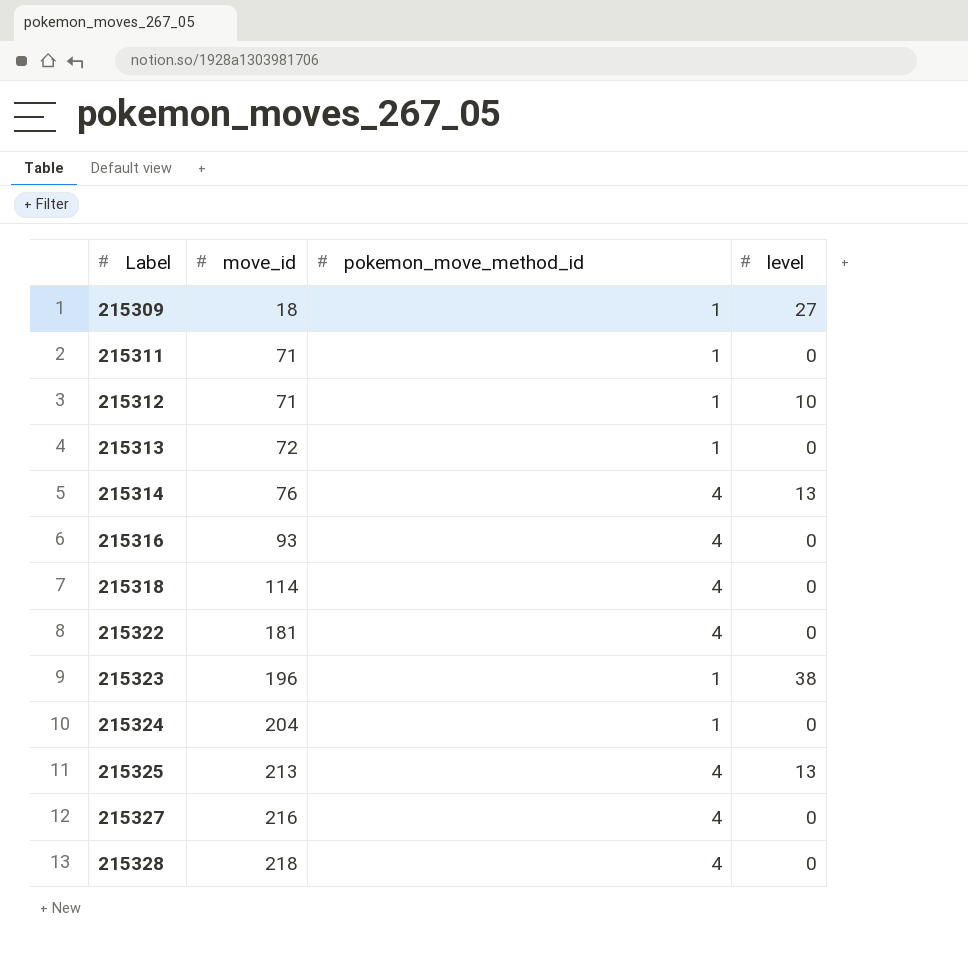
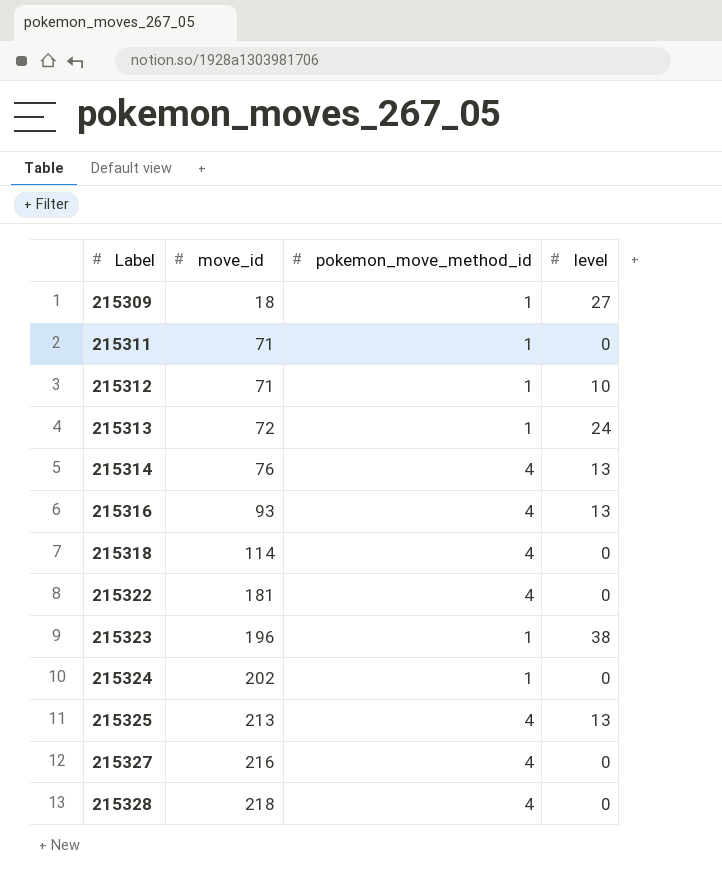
215313 | level: 0 -> 24
215316 | level: 0 -> 13
215324 | move_id: 204 -> 202

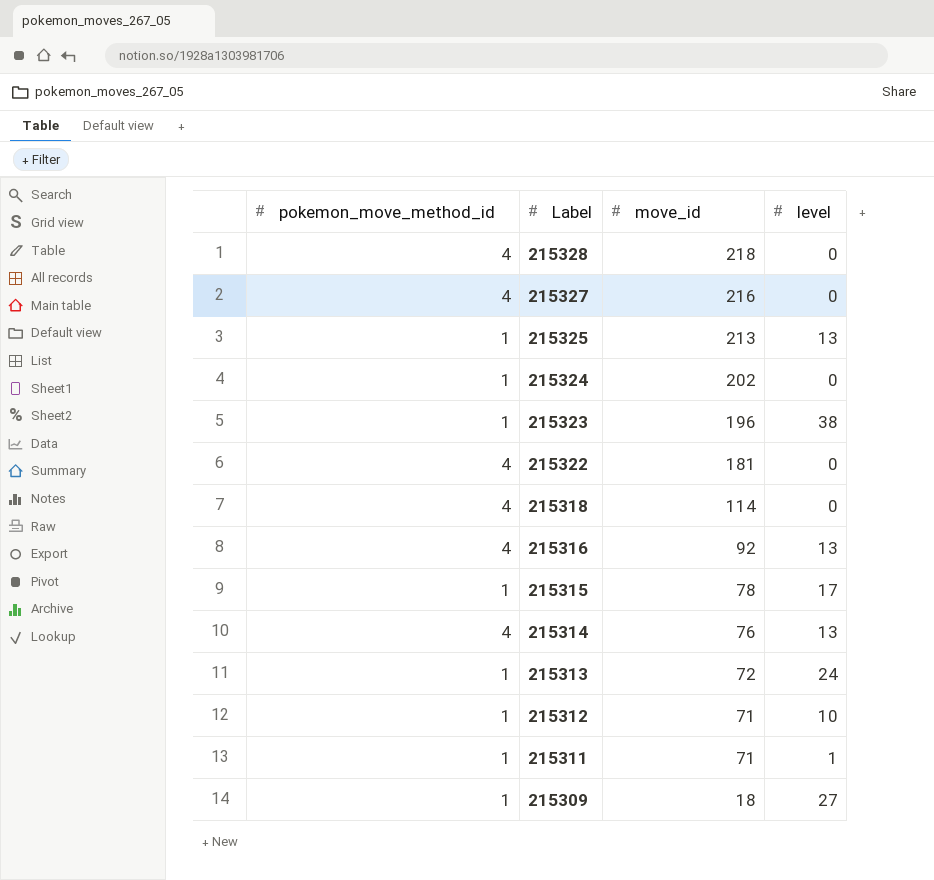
row order: Label ascending -> Label descending
column pokemon_move_method_id | position: 3 -> 1
215325 | pokemon_move_method_id: 4 -> 1
215316 | move_id: 93 -> 92
row 215315: none -> 1 | 78 | 17
215311 | level: 0 -> 1

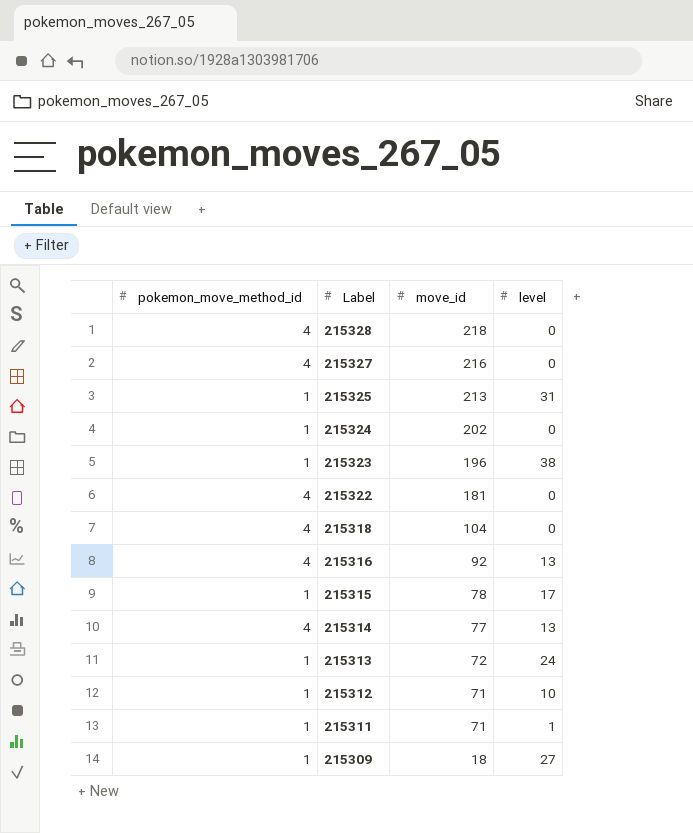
215325 | level: 13 -> 31
215318 | move_id: 114 -> 104
215314 | move_id: 76 -> 77

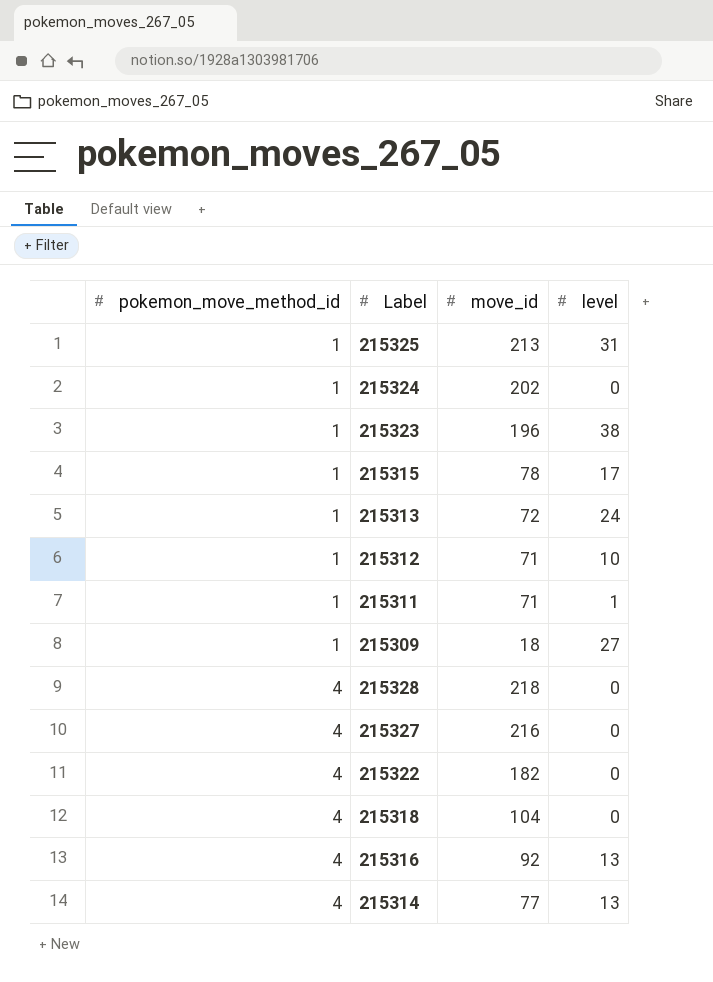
row order: Label descending -> pokemon_move_method_id ascending
215322 | move_id: 181 -> 182

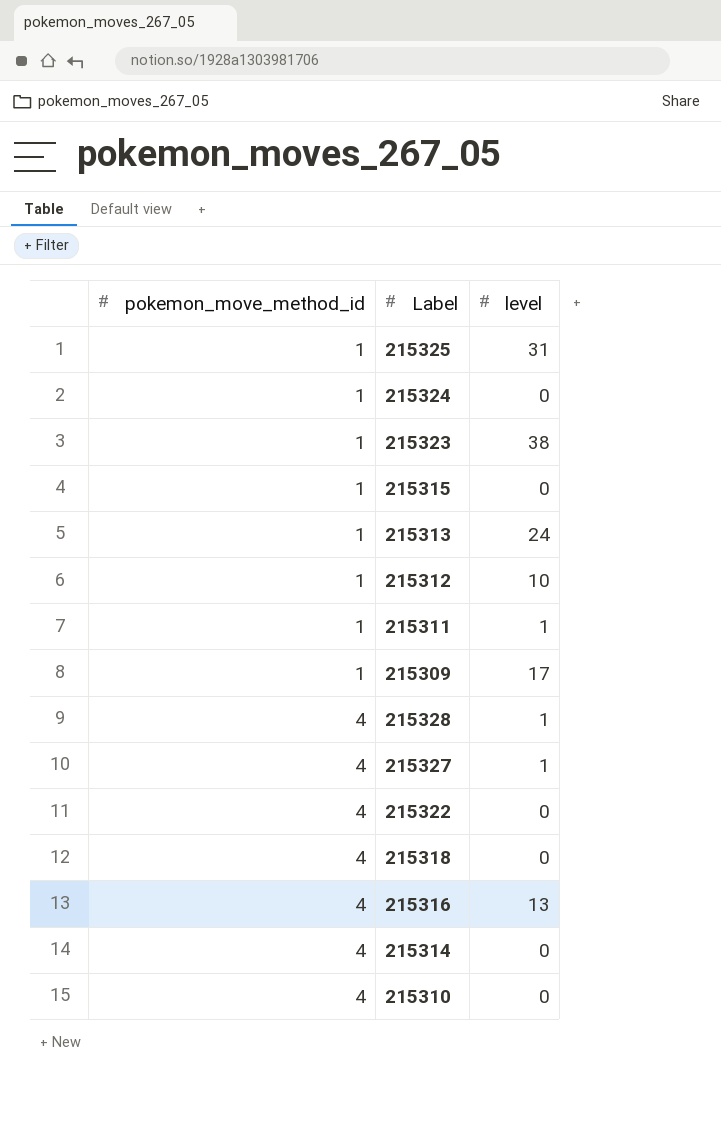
column move_id | position: 3 -> none
215315 | level: 17 -> 0
215309 | level: 27 -> 17
215328 | level: 0 -> 1
215327 | level: 0 -> 1
215314 | level: 13 -> 0
row 215310: none -> 4 | 0

